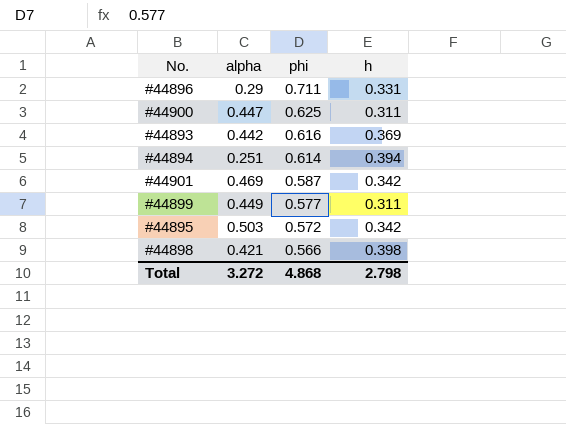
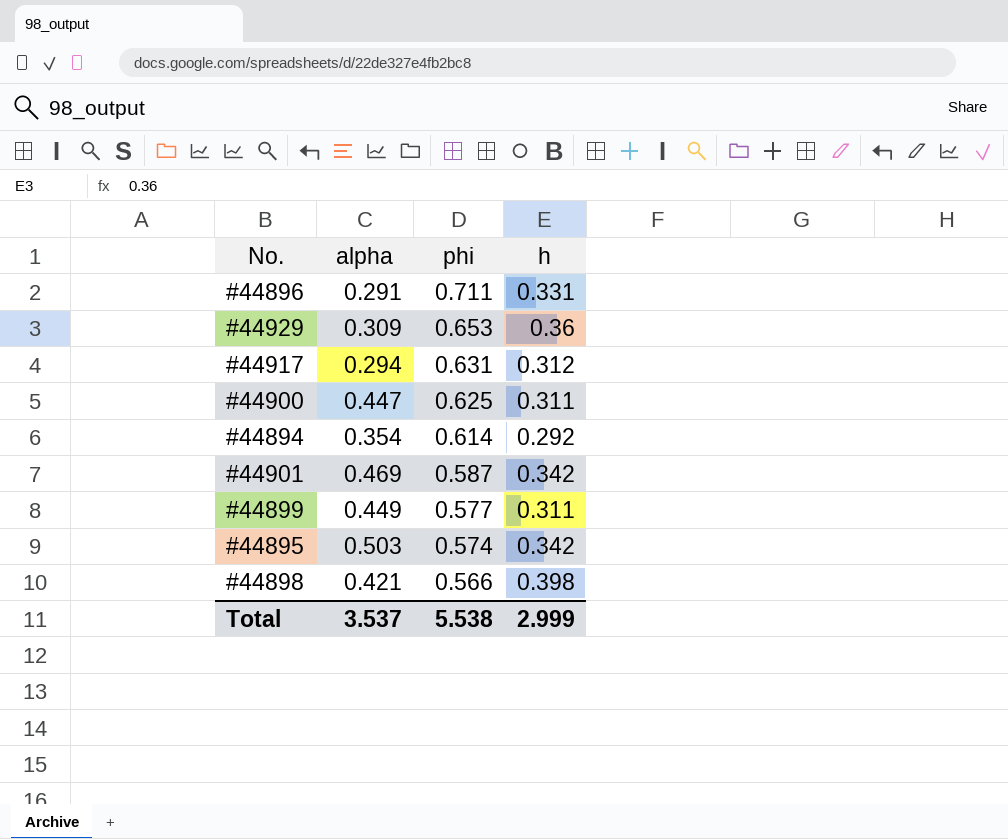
row #44893: 0.442 | 0.616 | 0.369 -> none
#44896 | alpha: 0.29 -> 0.291
row #44929: none -> 0.309 | 0.653 | 0.36
row #44917: none -> 0.294 | 0.631 | 0.312
#44894 | alpha: 0.251 -> 0.354
#44894 | h: 0.394 -> 0.292
#44895 | phi: 0.572 -> 0.574
Total | alpha: 3.272 -> 3.537
Total | phi: 4.868 -> 5.538
Total | h: 2.798 -> 2.999

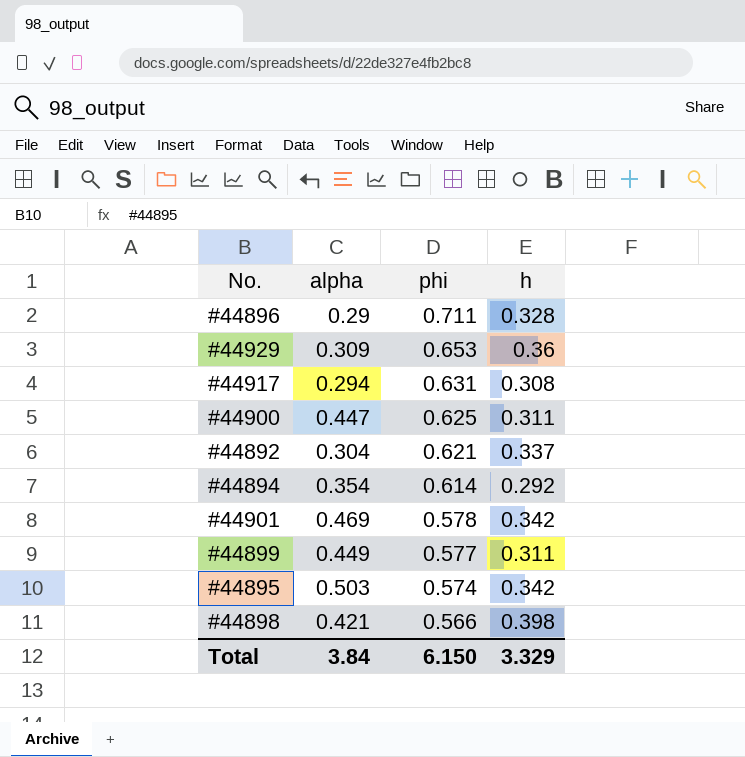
#44896 | alpha: 0.291 -> 0.29
#44896 | h: 0.331 -> 0.328
#44917 | h: 0.312 -> 0.308
row #44892: none -> 0.304 | 0.621 | 0.337
#44901 | phi: 0.587 -> 0.578
Total | alpha: 3.537 -> 3.84
Total | phi: 5.538 -> 6.150
Total | h: 2.999 -> 3.329

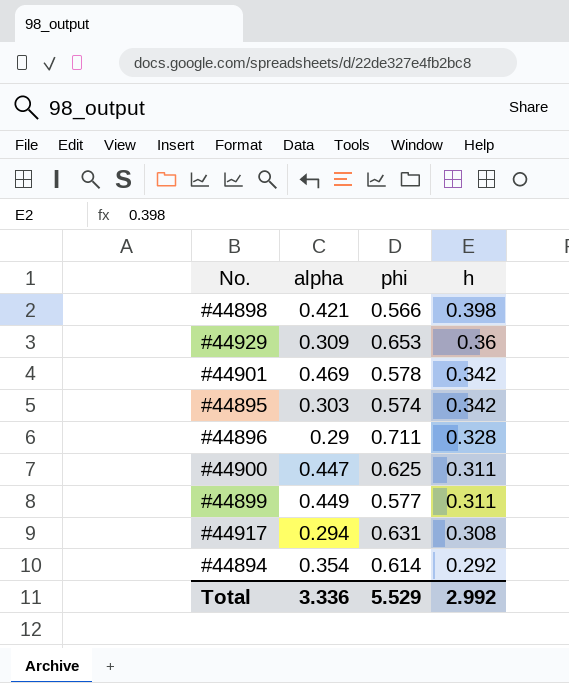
row order: phi descending -> h descending
row #44892: 0.304 | 0.621 | 0.337 -> none
#44895 | alpha: 0.503 -> 0.303
Total | alpha: 3.84 -> 3.336
Total | phi: 6.150 -> 5.529
Total | h: 3.329 -> 2.992

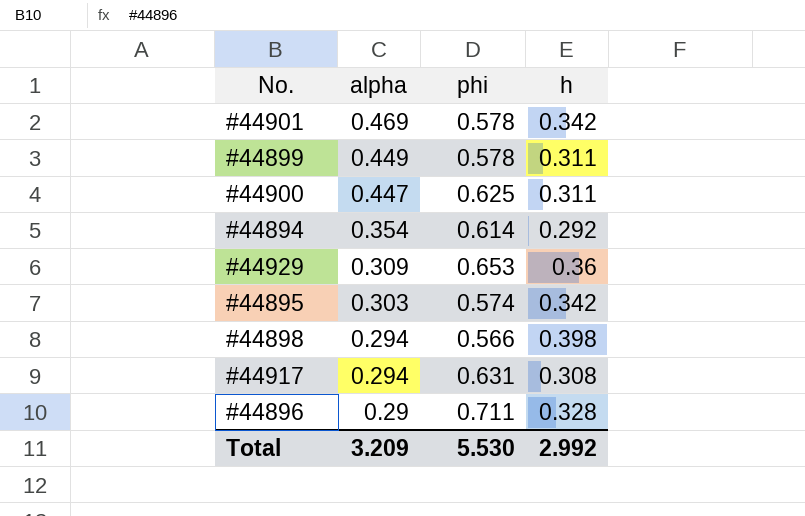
row order: h descending -> alpha descending
#44899 | phi: 0.577 -> 0.578
#44898 | alpha: 0.421 -> 0.294
Total | alpha: 3.336 -> 3.209
Total | phi: 5.529 -> 5.530

